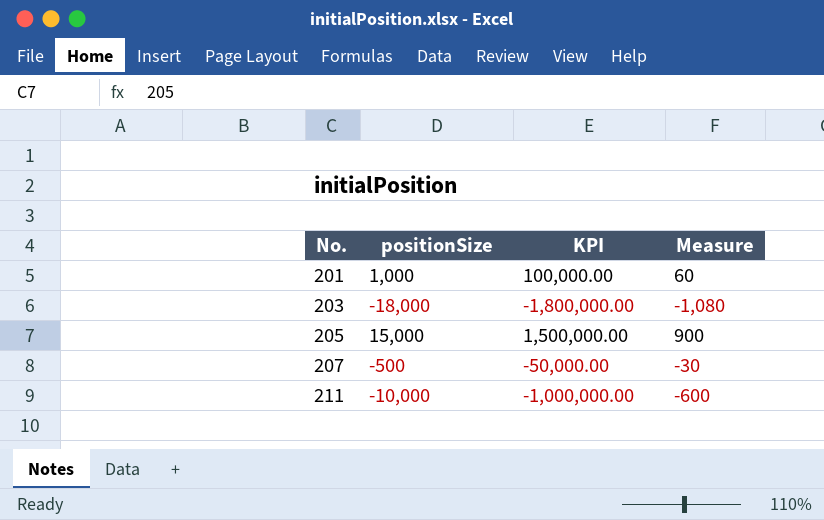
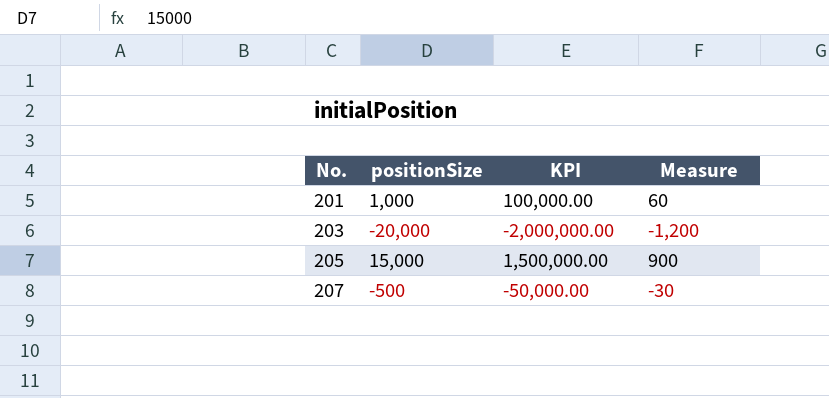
row 211: -10,000 | -1,000,000.00 | -600 -> none
203 | positionSize: -18,000 -> -20,000
203 | KPI: -1,800,000.00 -> -2,000,000.00
203 | Measure: -1,080 -> -1,200

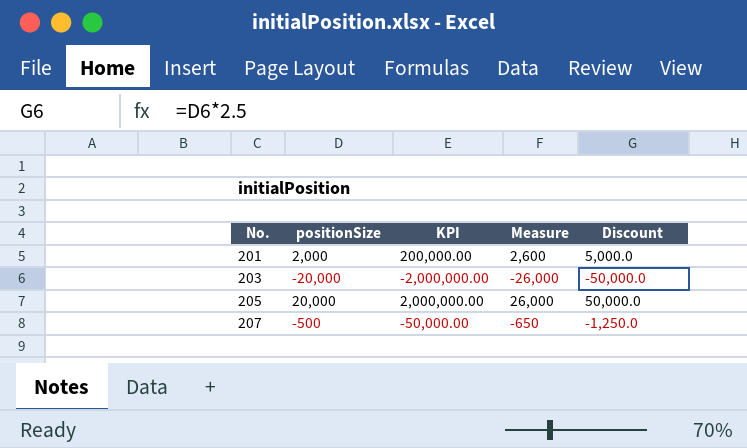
column Measure | formula: [positionSize] * 0.06 -> [positionSize] * 1.3
column Discount | formula: none -> [positionSize] * 2.5
201 | positionSize: 1,000 -> 2,000
201 | KPI: 100,000.00 -> 200,000.00
205 | positionSize: 15,000 -> 20,000
205 | KPI: 1,500,000.00 -> 2,000,000.00

